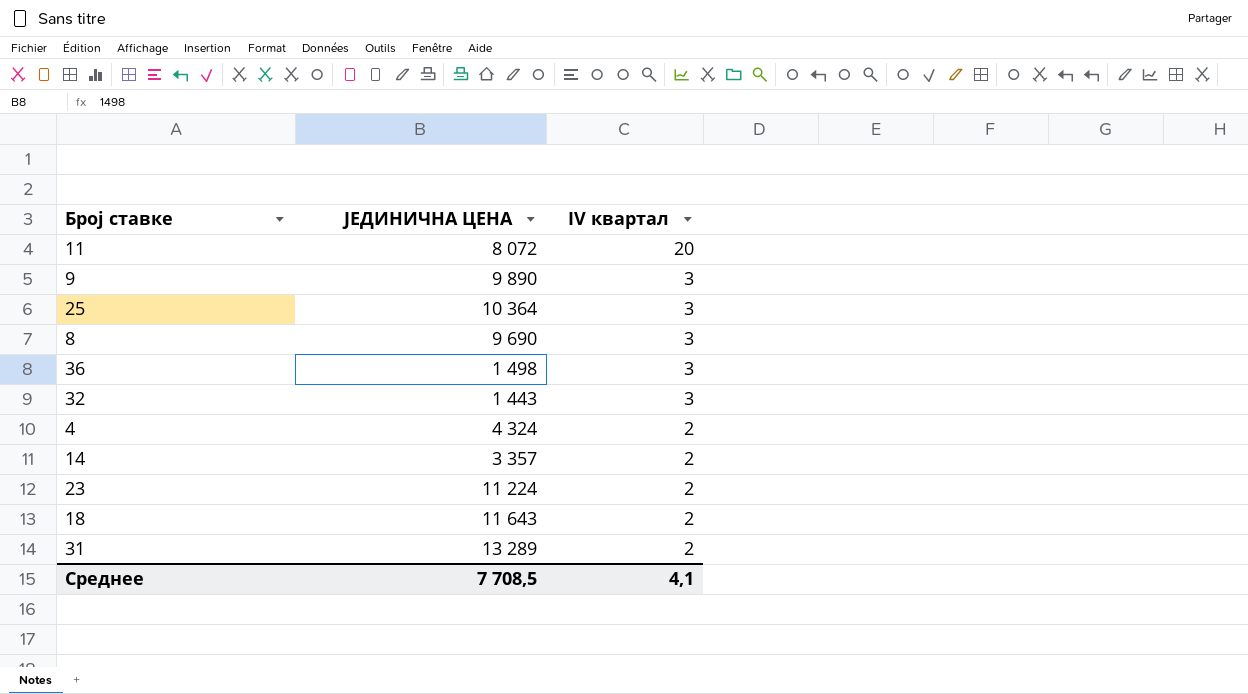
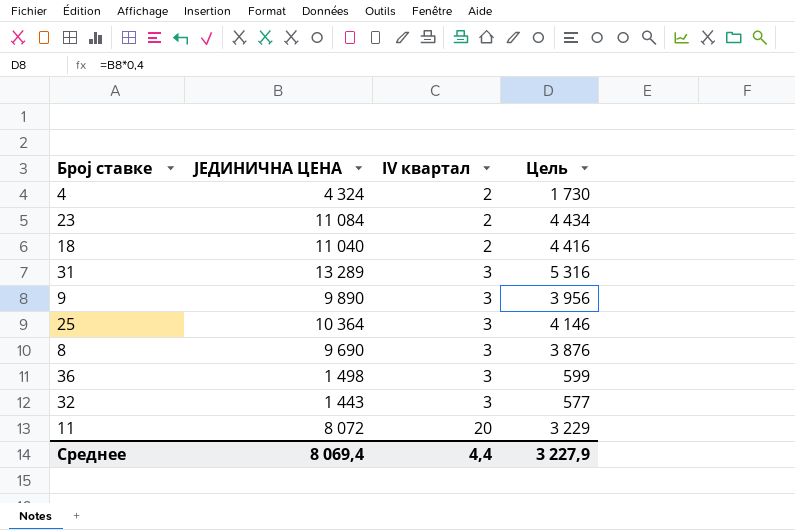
row order: IV квартал descending -> IV квартал ascending
column Цель | formula: none -> [ЈЕДИНИЧНА ЦЕНА] * 0,4
row 14: 3 357 | 2 -> none
23 | ЈЕДИНИЧНА ЦЕНА: 11 224 -> 11 084
18 | ЈЕДИНИЧНА ЦЕНА: 11 643 -> 11 040
31 | IV квартал: 2 -> 3
Среднее | ЈЕДИНИЧНА ЦЕНА: 7 708,5 -> 8 069,4
Среднее | IV квартал: 4,1 -> 4,4

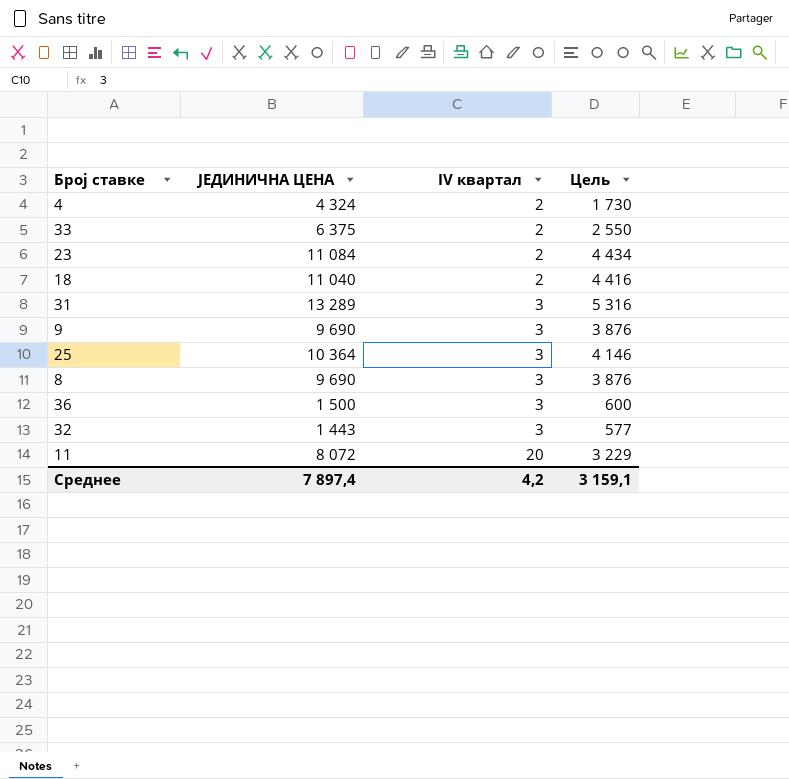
row 33: none -> 6 375 | 2 | 2 550
9 | ЈЕДИНИЧНА ЦЕНА: 9 890 -> 9 690
9 | Цель: 3 956 -> 3 876
36 | ЈЕДИНИЧНА ЦЕНА: 1 498 -> 1 500
36 | Цель: 599 -> 600
Среднее | ЈЕДИНИЧНА ЦЕНА: 8 069,4 -> 7 897,4
Среднее | IV квартал: 4,4 -> 4,2
Среднее | Цель: 3 227,9 -> 3 159,1

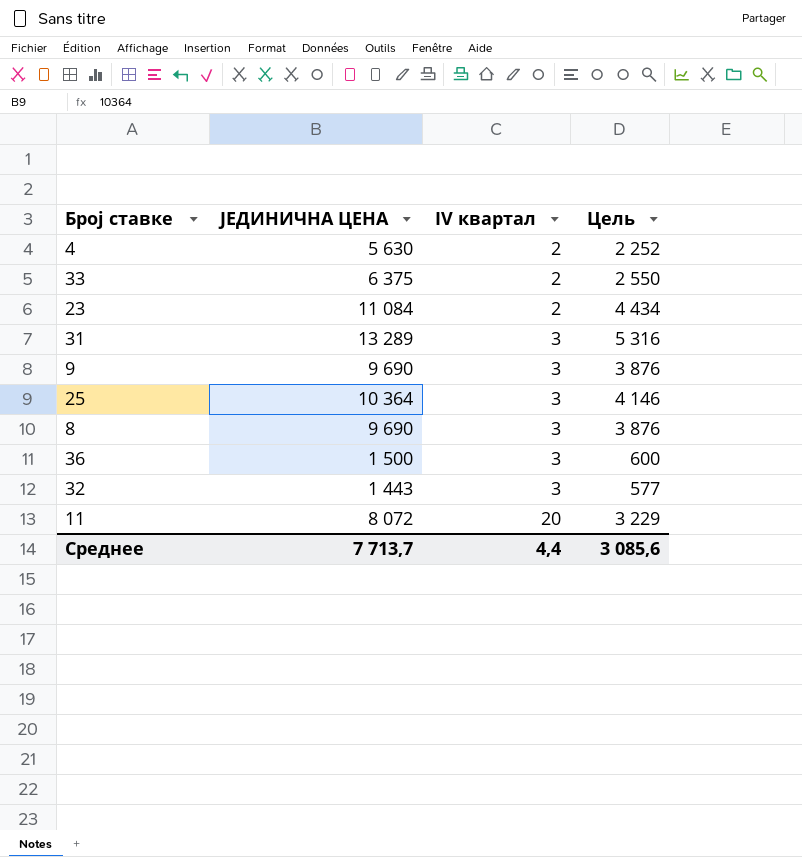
row 18: 11 040 | 2 | 4 416 -> none
4 | ЈЕДИНИЧНА ЦЕНА: 4 324 -> 5 630
4 | Цель: 1 730 -> 2 252
Среднее | ЈЕДИНИЧНА ЦЕНА: 7 897,4 -> 7 713,7
Среднее | IV квартал: 4,2 -> 4,4
Среднее | Цель: 3 159,1 -> 3 085,6

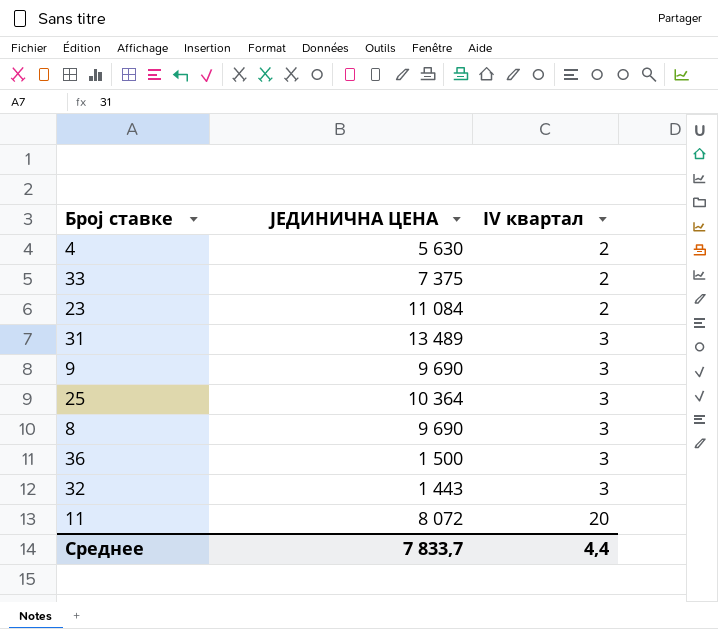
column Цель | formula: [ЈЕДИНИЧНА ЦЕНА] * 0,4 -> none
33 | ЈЕДИНИЧНА ЦЕНА: 6 375 -> 7 375
31 | ЈЕДИНИЧНА ЦЕНА: 13 289 -> 13 489
Среднее | ЈЕДИНИЧНА ЦЕНА: 7 713,7 -> 7 833,7

